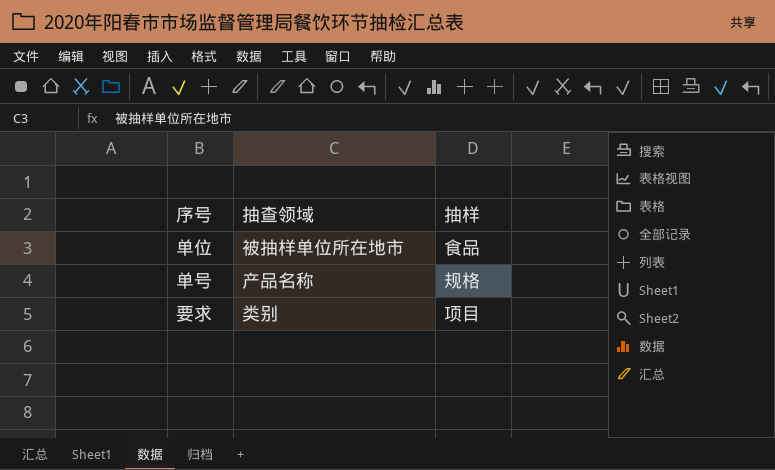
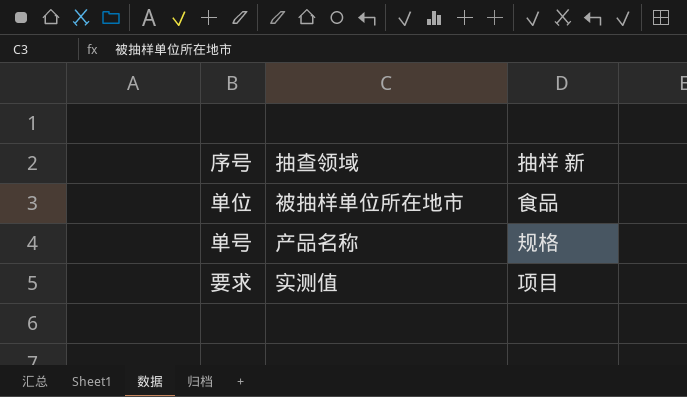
column name: 抽样 -> 抽样 新
要求 | 抽查领域: 类别 -> 实测值

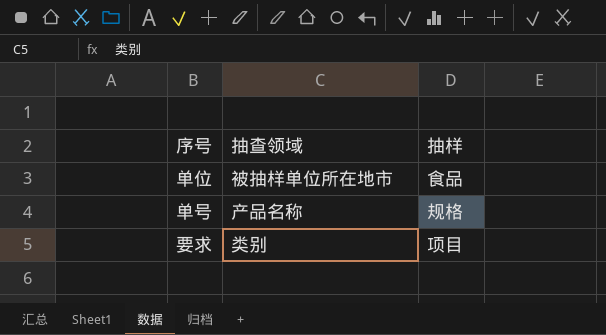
column name: 抽样 新 -> 抽样
要求 | 抽查领域: 实测值 -> 类别

